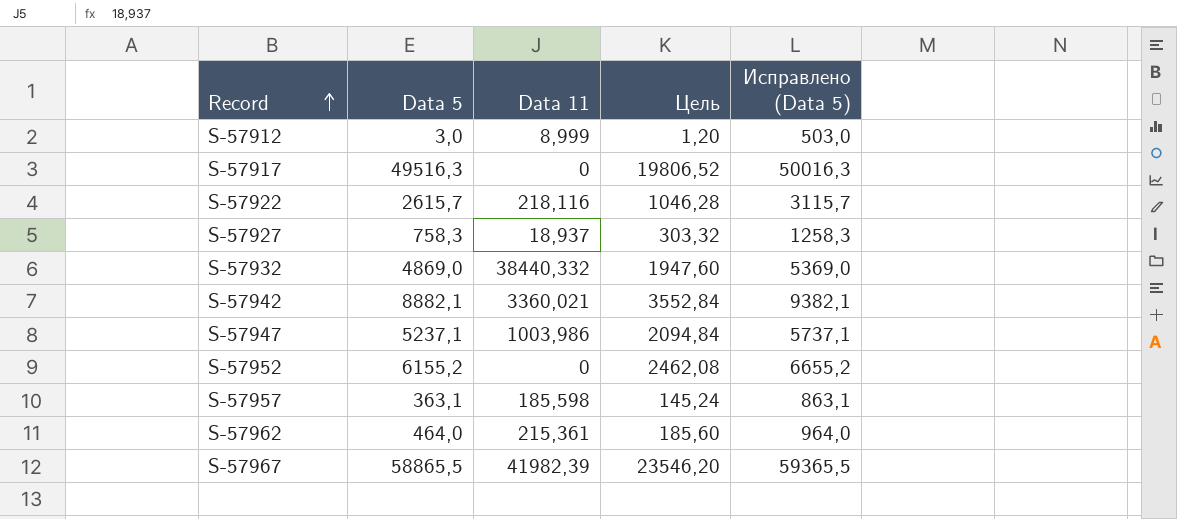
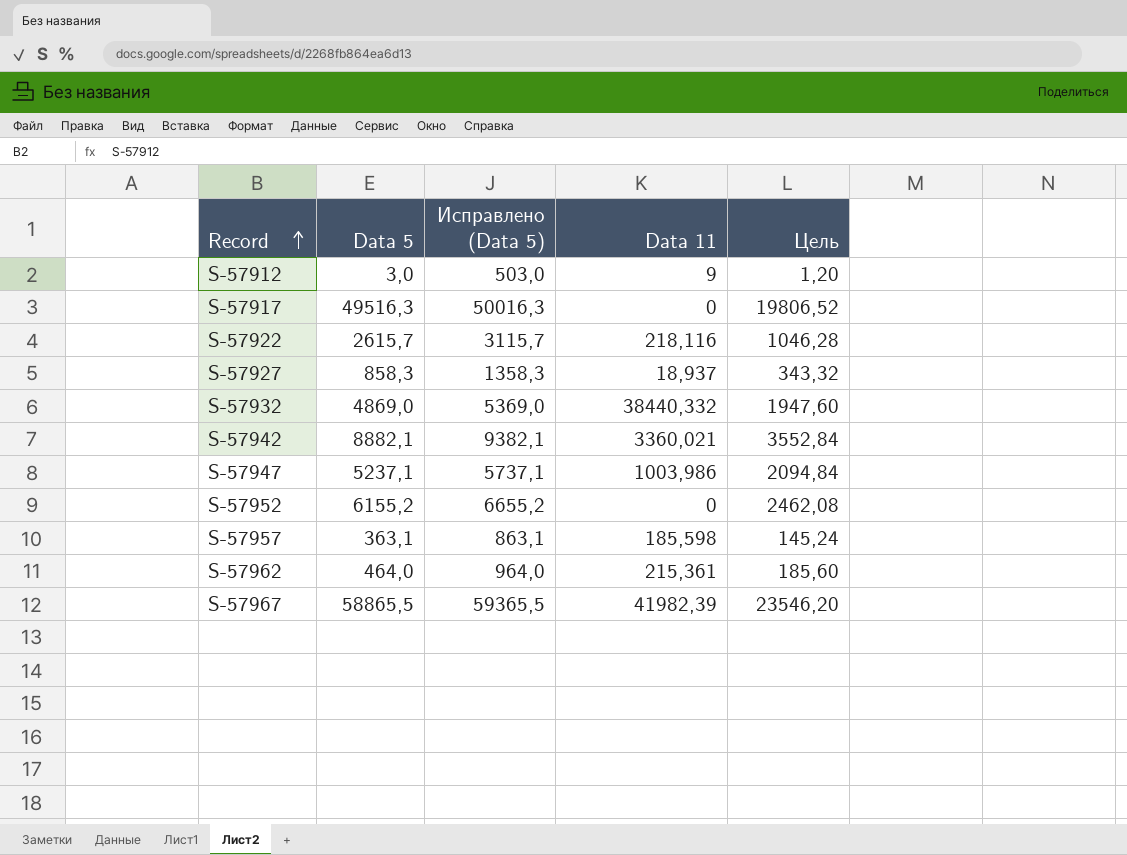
column Исправлено (Data 5) | position: 5 -> 3
S-57912 | Data 11: 8,999 -> 9
S-57927 | Data 5: 758,3 -> 858,3
S-57927 | Исправлено (Data 5): 1258,3 -> 1358,3
S-57927 | Цель: 303,32 -> 343,32

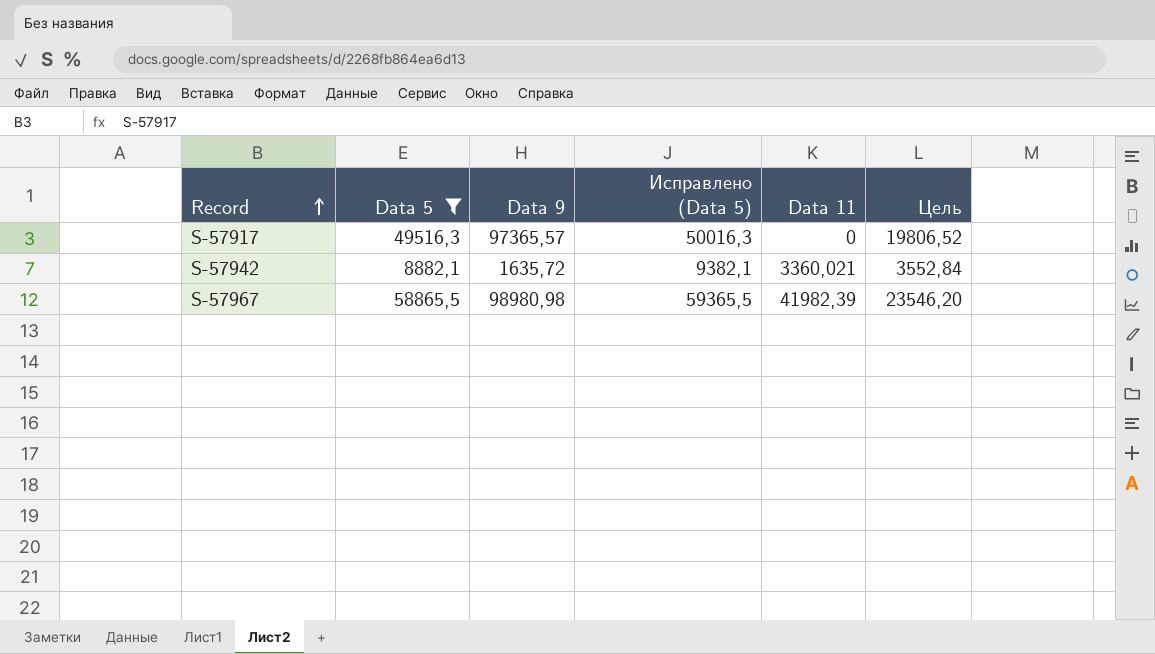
filter: none -> Data 5 >= 8882,1
column Data 9 | position: none -> 3

